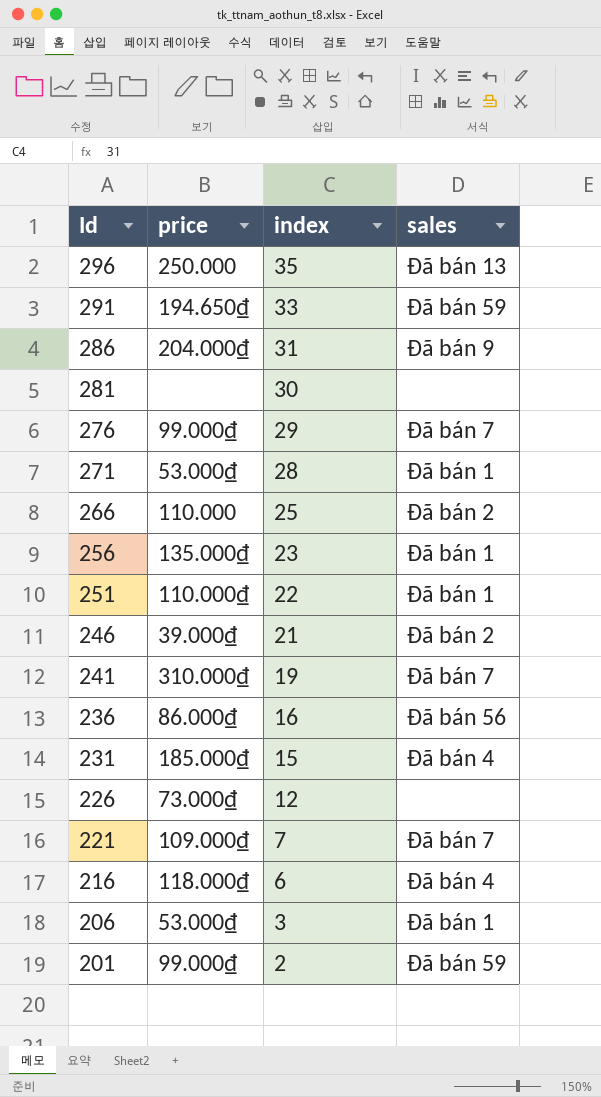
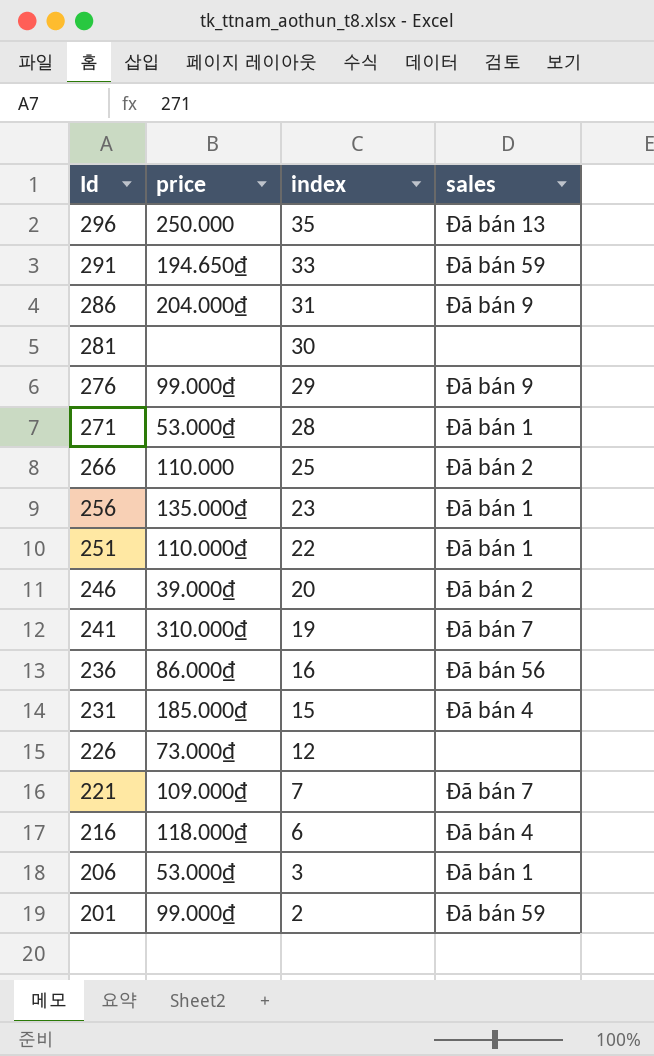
276 | sales: Đã bán 7 -> Đã bán 9
246 | index: 21 -> 20

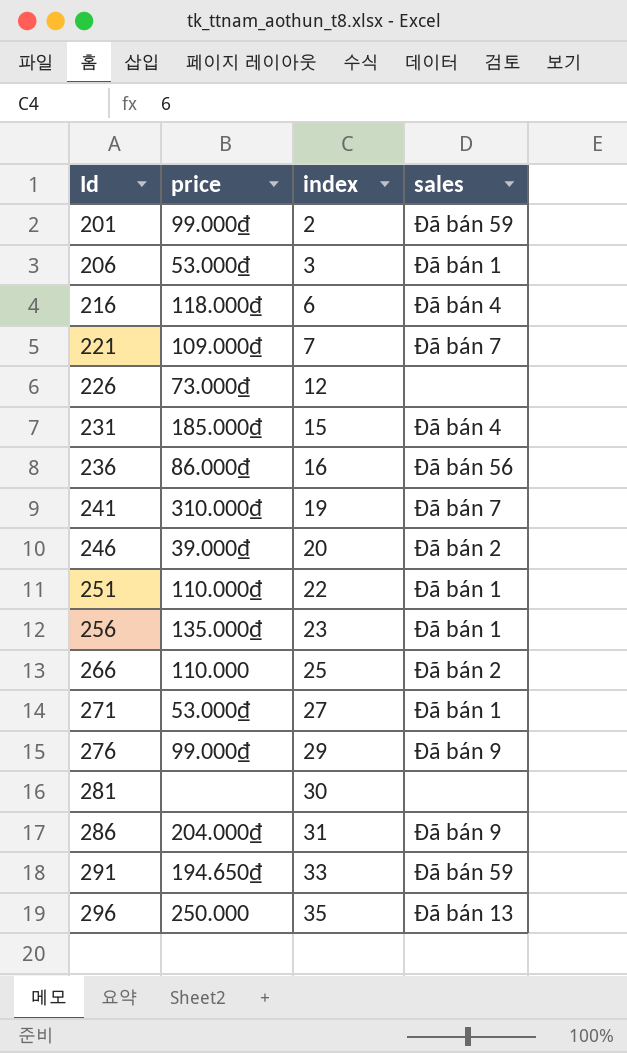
row order: Id descending -> Id ascending
271 | index: 28 -> 27

